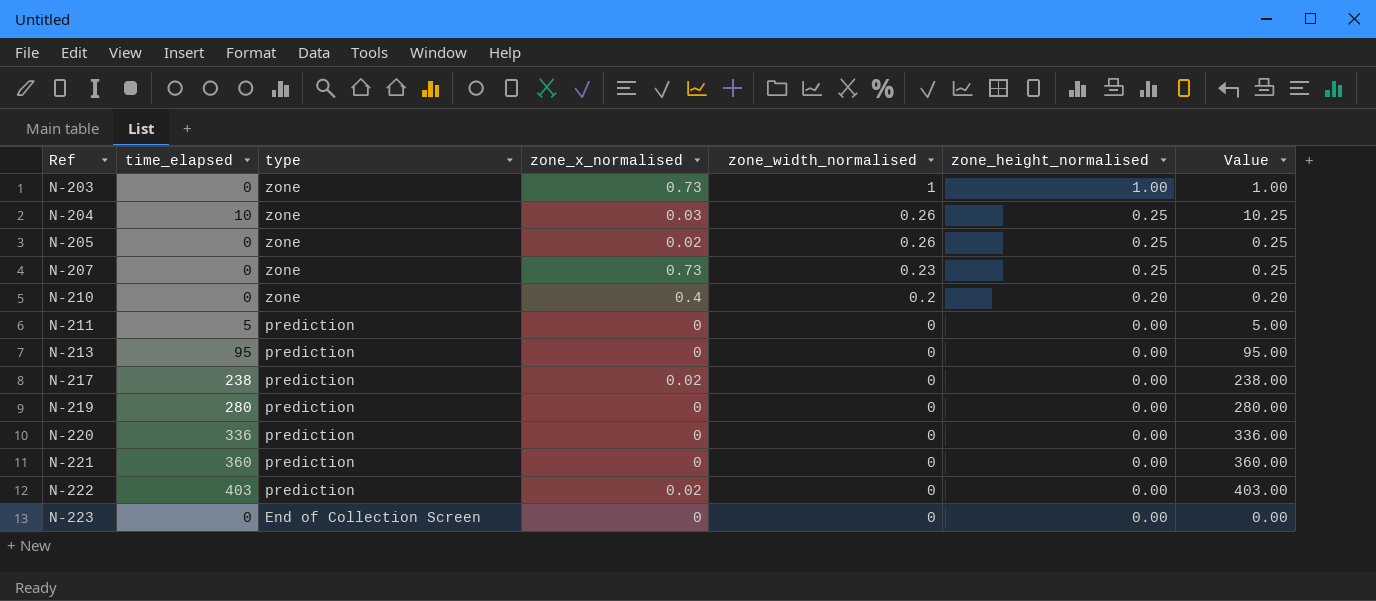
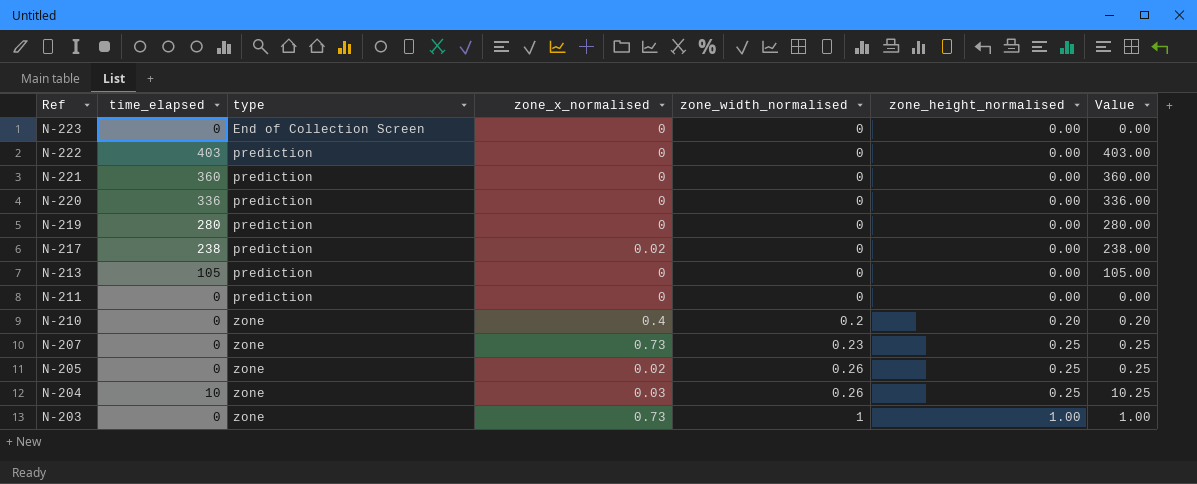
row order: Ref ascending -> Ref descending
N-222 | zone_x_normalised: 0.02 -> 0
N-213 | time_elapsed: 95 -> 105
N-213 | Value: 95.00 -> 105.00
N-211 | time_elapsed: 5 -> 0
N-211 | Value: 5.00 -> 0.00

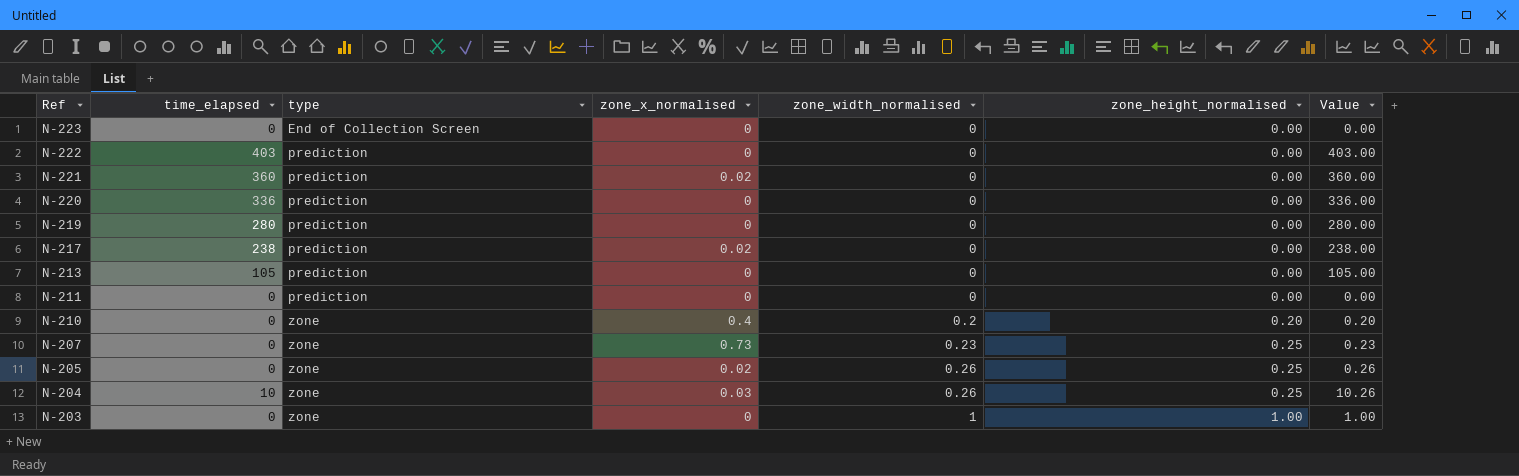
column Value | formula: [time_elapsed] + [zone_height_normalised] -> [time_elapsed] + [zone_width_normalised]
N-221 | zone_x_normalised: 0 -> 0.02
N-203 | zone_x_normalised: 0.73 -> 0

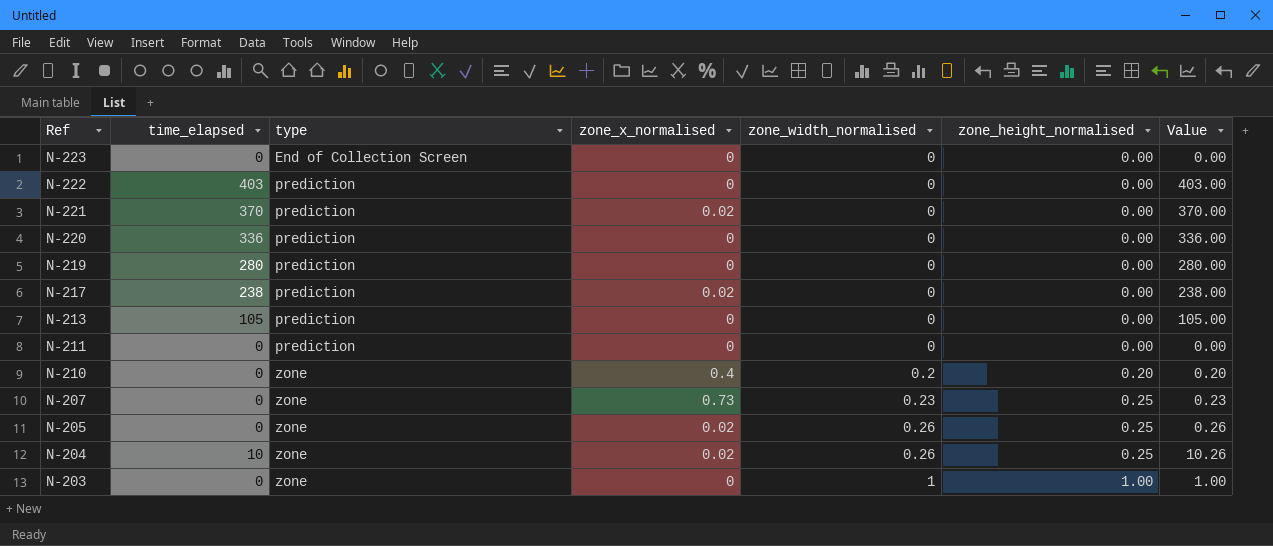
N-221 | time_elapsed: 360 -> 370
N-221 | Value: 360.00 -> 370.00
N-204 | zone_x_normalised: 0.03 -> 0.02

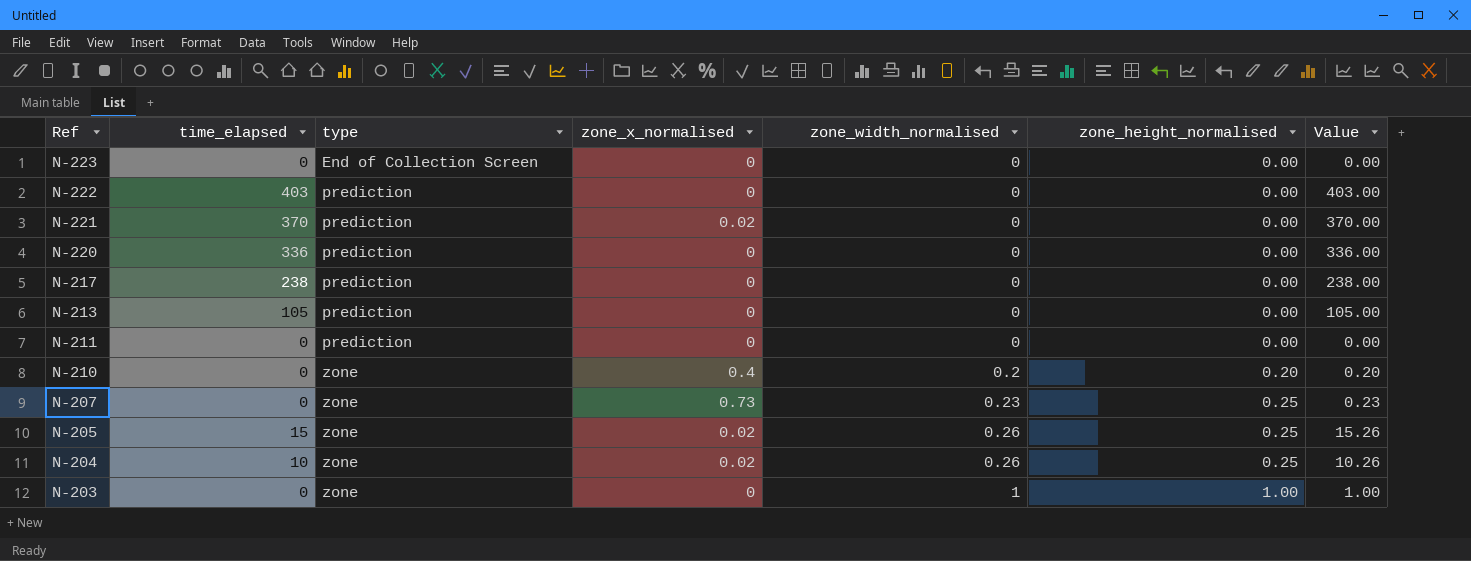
row N-219: 280 | prediction | 0 | 0 | 0.00 | 280.00 -> none
N-217 | zone_x_normalised: 0.02 -> 0
N-205 | time_elapsed: 0 -> 15
N-205 | Value: 0.26 -> 15.26

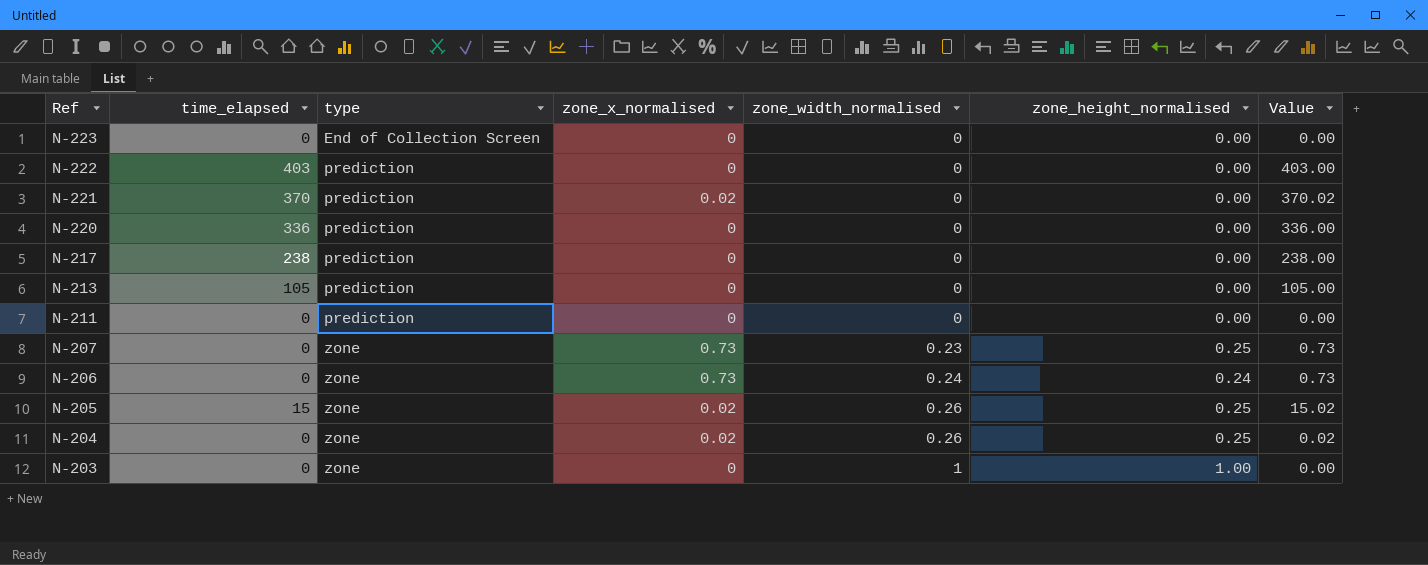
column Value | formula: [time_elapsed] + [zone_width_normalised] -> [time_elapsed] + [zone_x_normalised]
row N-210: 0 | zone | 0.4 | 0.2 | 0.20 | 0.20 -> none
row N-206: none -> 0 | zone | 0.73 | 0.24 | 0.24 | 0.73
N-204 | time_elapsed: 10 -> 0

